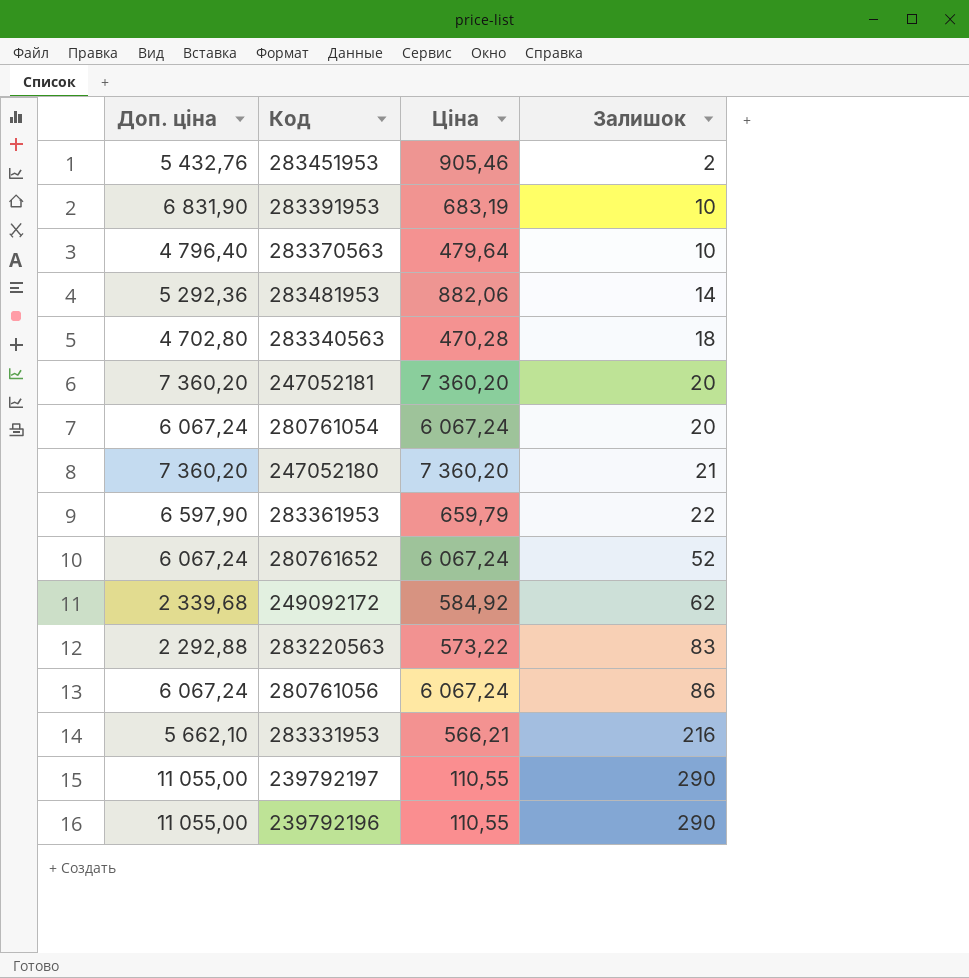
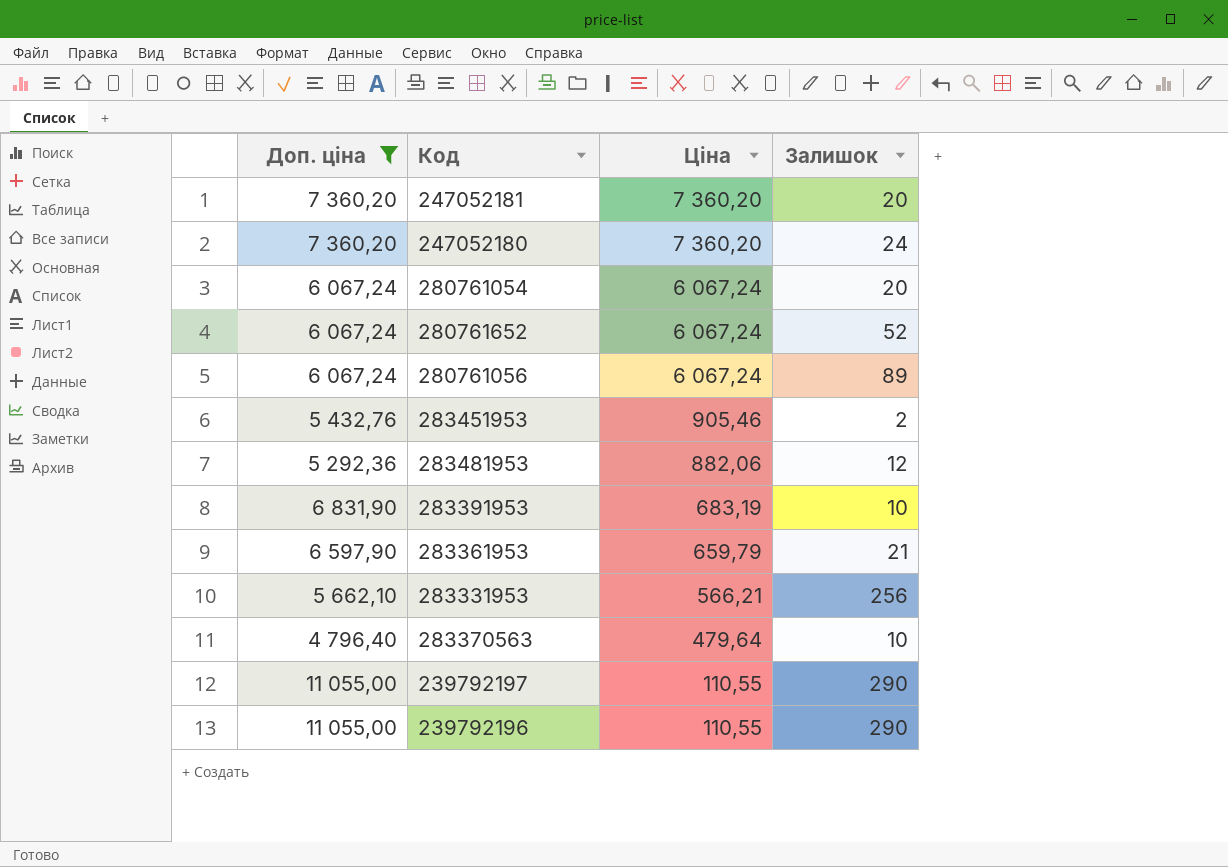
filter: none -> Доп. ціна >= 4 796,40
row order: Залишок ascending -> Ціна descending
247052180 | Залишок: 21 -> 24
280761056 | Залишок: 86 -> 89
283481953 | Залишок: 14 -> 12
283361953 | Залишок: 22 -> 21
283331953 | Залишок: 216 -> 256

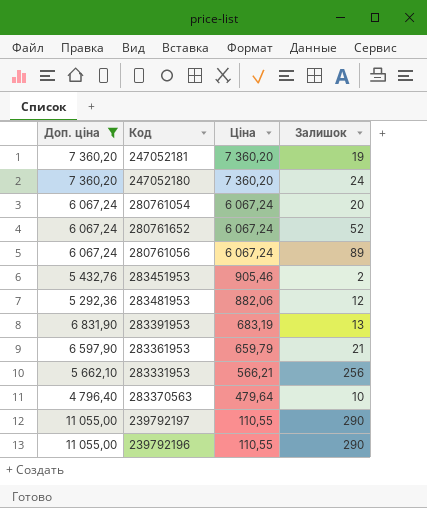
247052181 | Залишок: 20 -> 19
283391953 | Залишок: 10 -> 13

